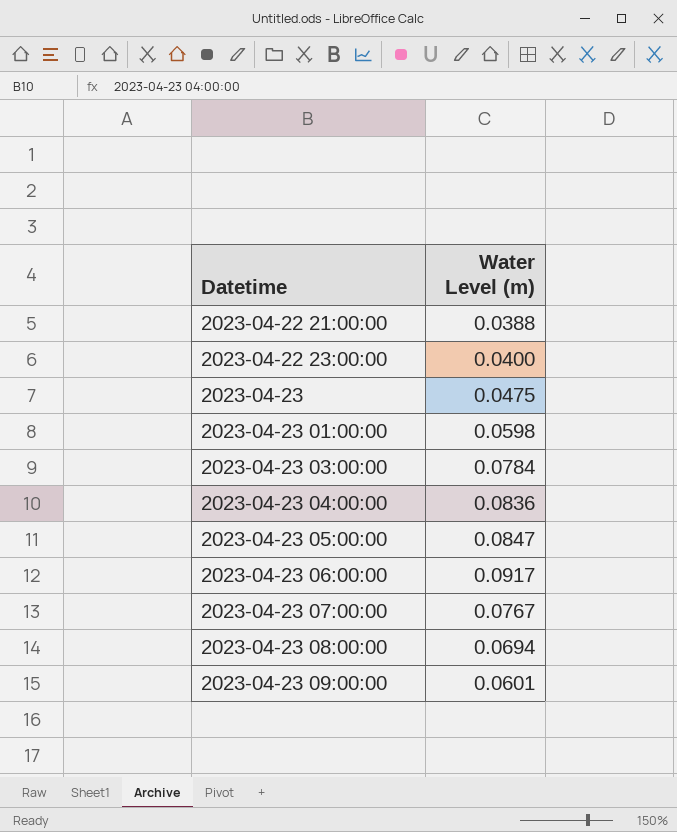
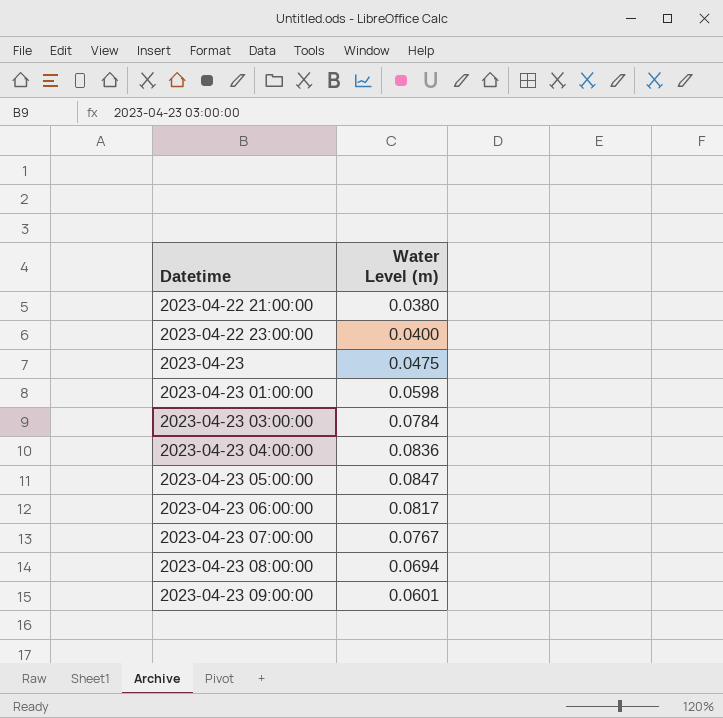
2023-04-22 21:00:00 | Water Level (m): 0.0388 -> 0.0380
2023-04-23 06:00:00 | Water Level (m): 0.0917 -> 0.0817

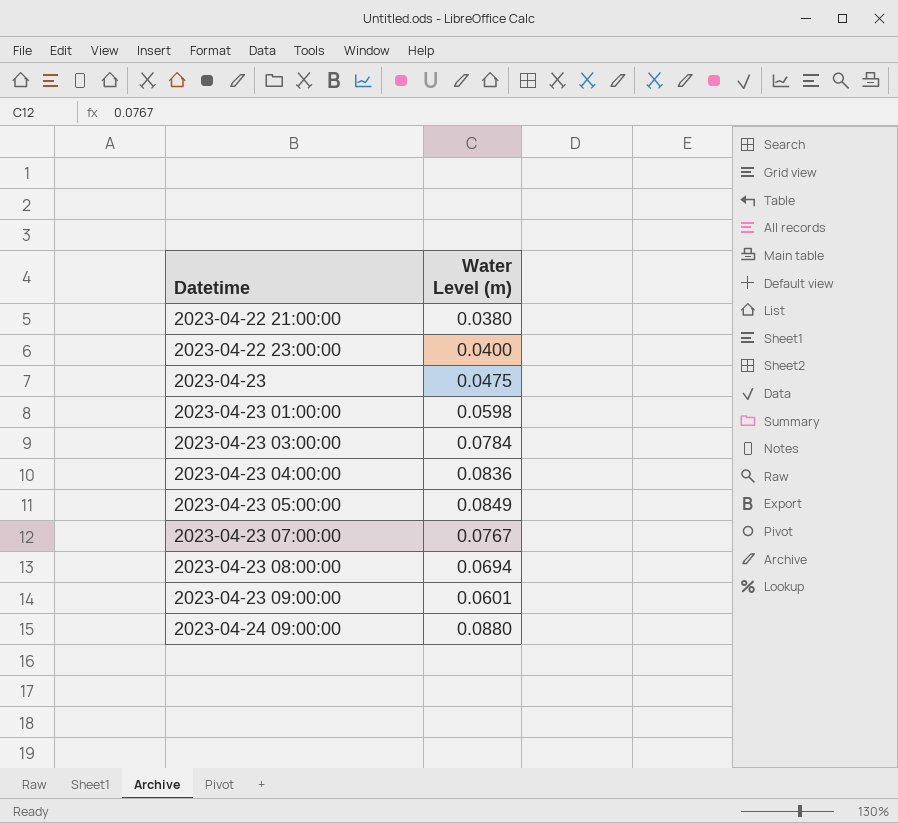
row 2023-04-23 06:00:00: 0.0817 -> none
2023-04-23 05:00:00 | Water Level (m): 0.0847 -> 0.0849
row 2023-04-24 09:00:00: none -> 0.0880

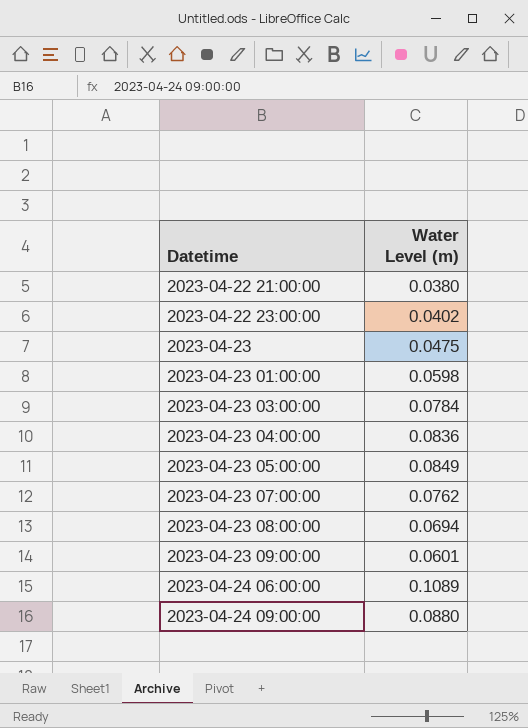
2023-04-22 23:00:00 | Water Level (m): 0.0400 -> 0.0402
2023-04-23 07:00:00 | Water Level (m): 0.0767 -> 0.0762
row 2023-04-24 06:00:00: none -> 0.1089

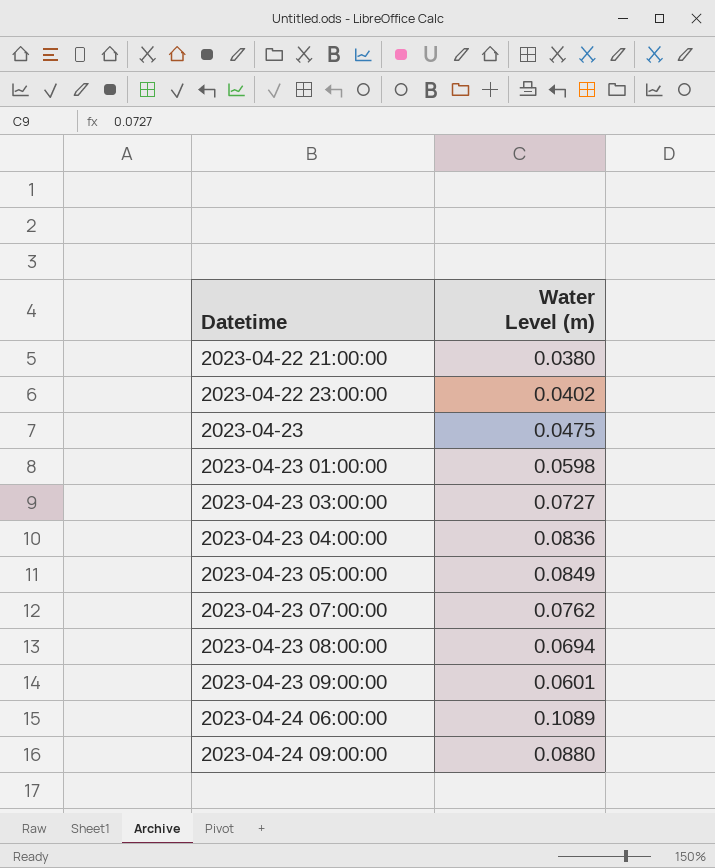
2023-04-23 03:00:00 | Water Level (m): 0.0784 -> 0.0727

